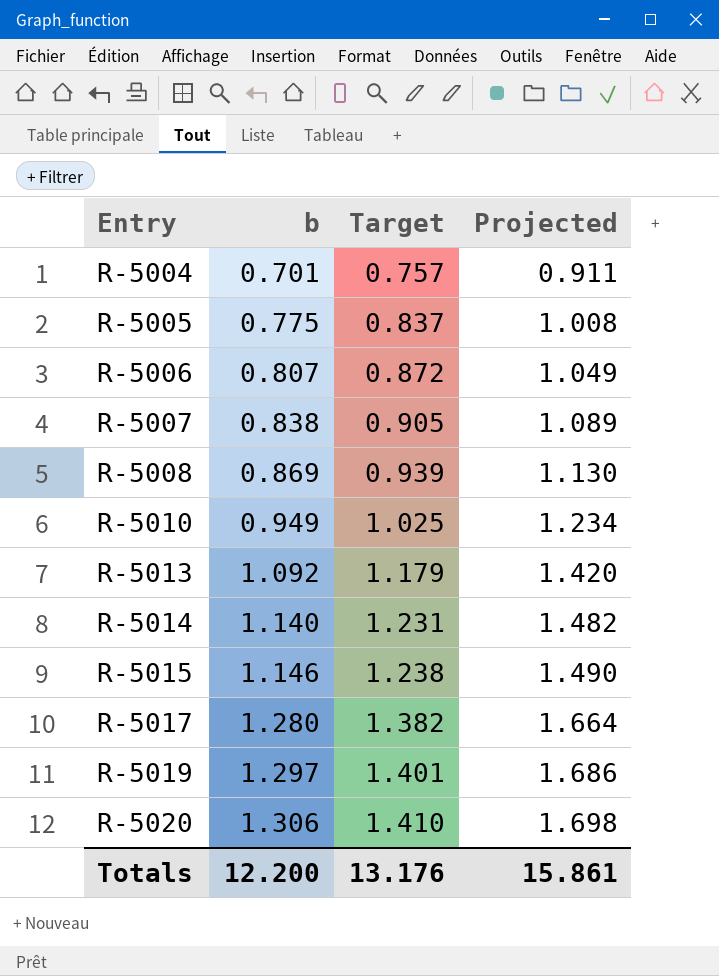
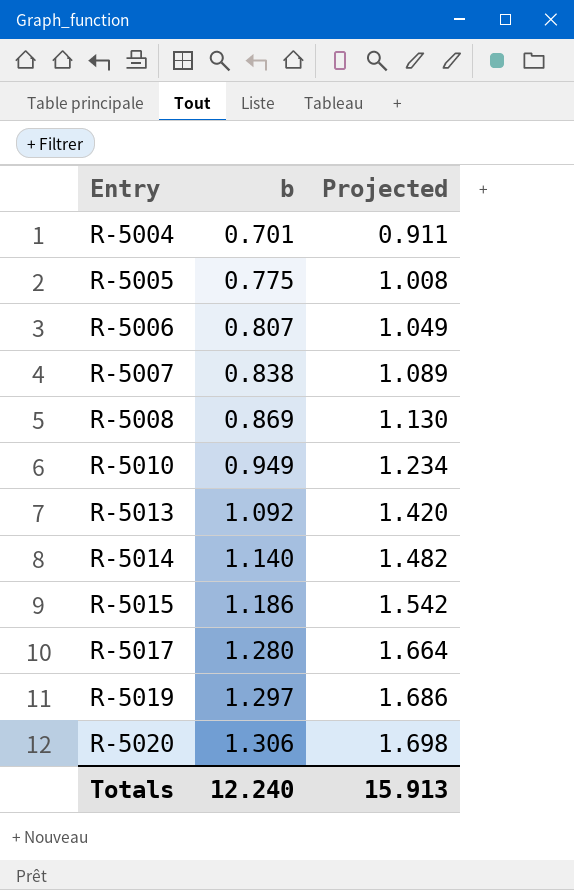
column Target | formula: [b] * 1.08 -> none
R-5015 | b: 1.146 -> 1.186
R-5015 | Projected: 1.490 -> 1.542
Totals | b: 12.200 -> 12.240
Totals | Projected: 15.861 -> 15.913

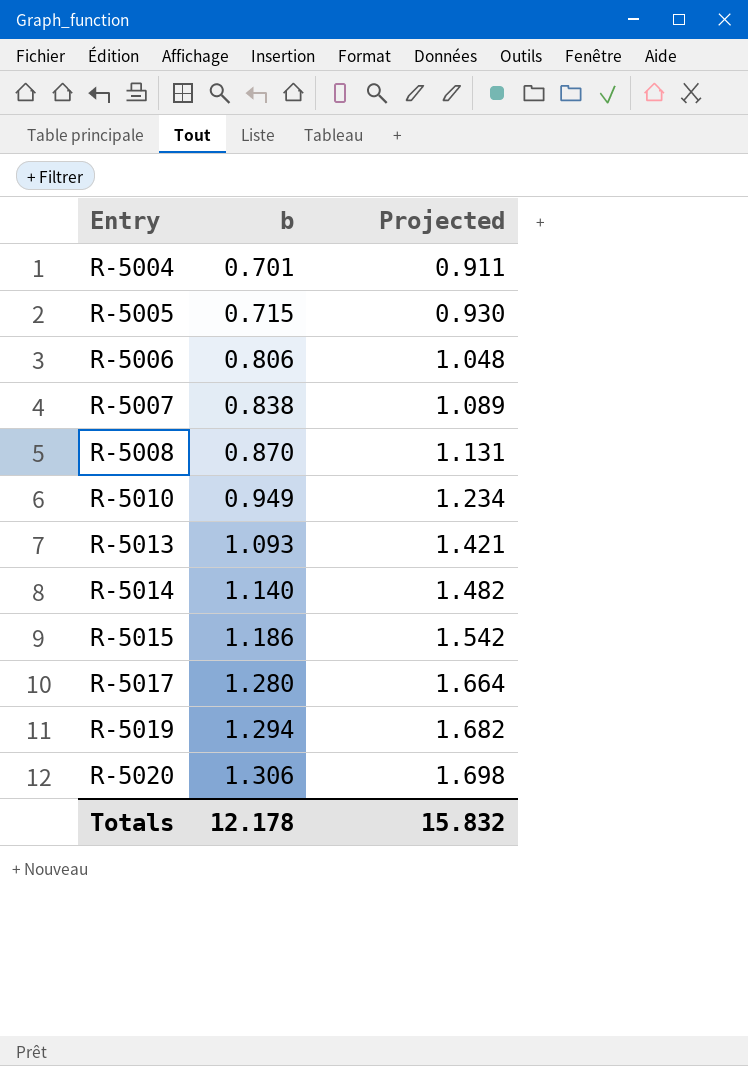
R-5005 | b: 0.775 -> 0.715
R-5005 | Projected: 1.008 -> 0.930
R-5006 | b: 0.807 -> 0.806
R-5006 | Projected: 1.049 -> 1.048
R-5008 | b: 0.869 -> 0.870
R-5008 | Projected: 1.130 -> 1.131
R-5013 | b: 1.092 -> 1.093
R-5013 | Projected: 1.420 -> 1.421
R-5019 | b: 1.297 -> 1.294
R-5019 | Projected: 1.686 -> 1.682
Totals | b: 12.240 -> 12.178
Totals | Projected: 15.913 -> 15.832

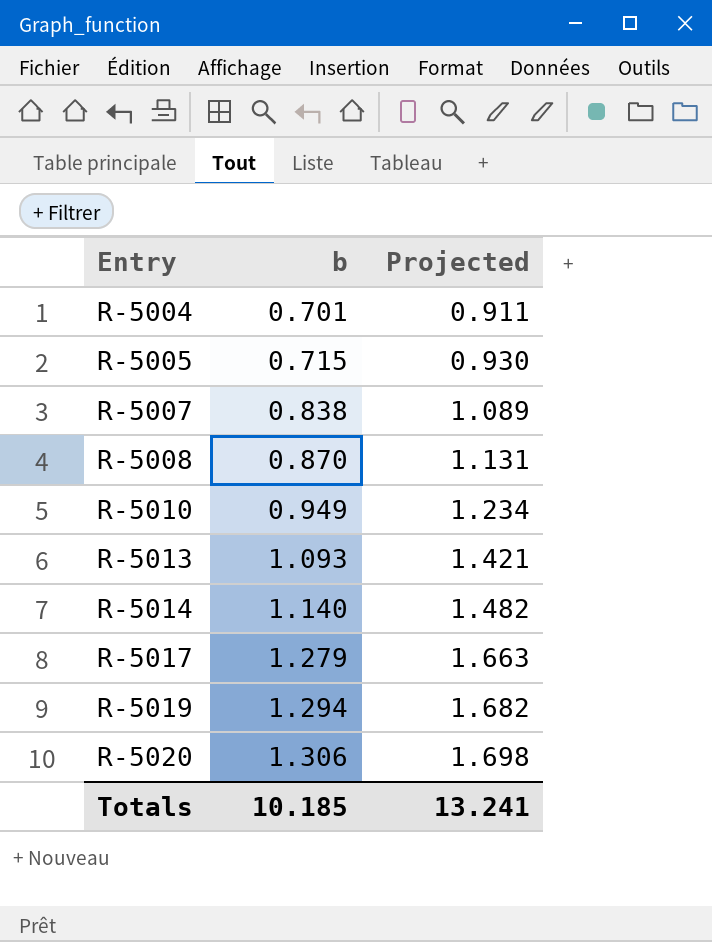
row R-5006: 0.806 | 1.048 -> none
row R-5015: 1.186 | 1.542 -> none
R-5017 | b: 1.280 -> 1.279
R-5017 | Projected: 1.664 -> 1.663
Totals | b: 12.178 -> 10.185
Totals | Projected: 15.832 -> 13.241

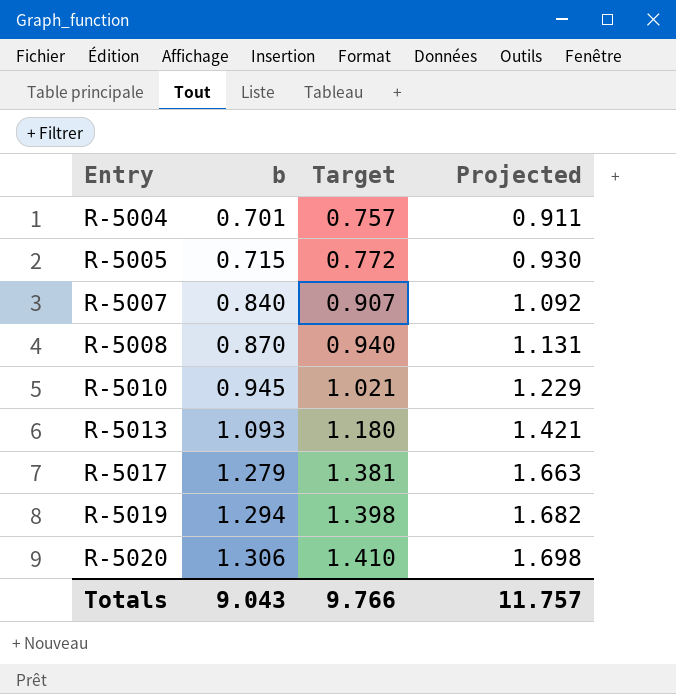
column Target | formula: none -> [b] * 1.08
row R-5014: 1.140 | 1.482 -> none
R-5007 | b: 0.838 -> 0.840
R-5007 | Projected: 1.089 -> 1.092
R-5010 | b: 0.949 -> 0.945
R-5010 | Projected: 1.234 -> 1.229
Totals | b: 10.185 -> 9.043
Totals | Projected: 13.241 -> 11.757

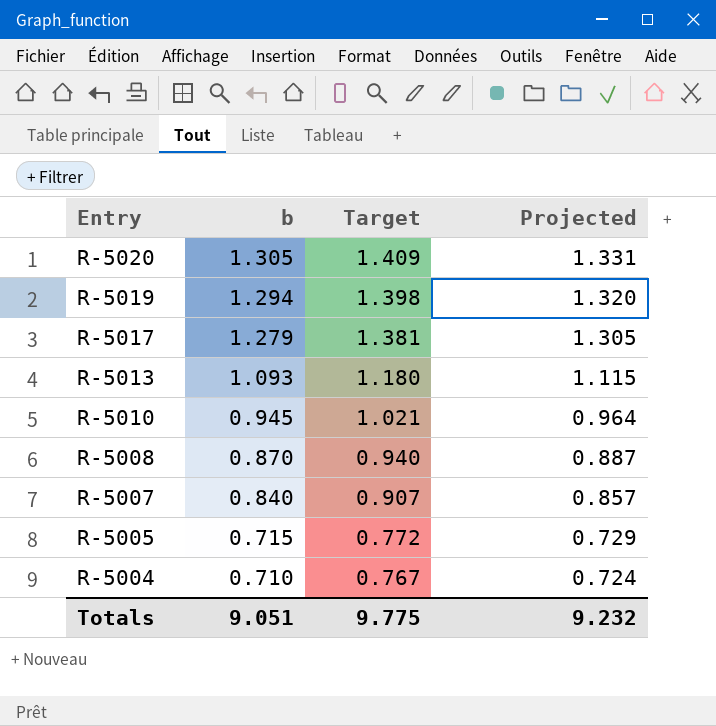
row order: Entry ascending -> Entry descending
column Projected | formula: [b] * 1.3 -> [b] * 1.02
R-5020 | b: 1.306 -> 1.305
R-5020 | Target: 1.410 -> 1.409
R-5004 | b: 0.701 -> 0.710
R-5004 | Target: 0.757 -> 0.767
Totals | b: 9.043 -> 9.051
Totals | Target: 9.766 -> 9.775
Totals | Projected: 11.757 -> 9.232

